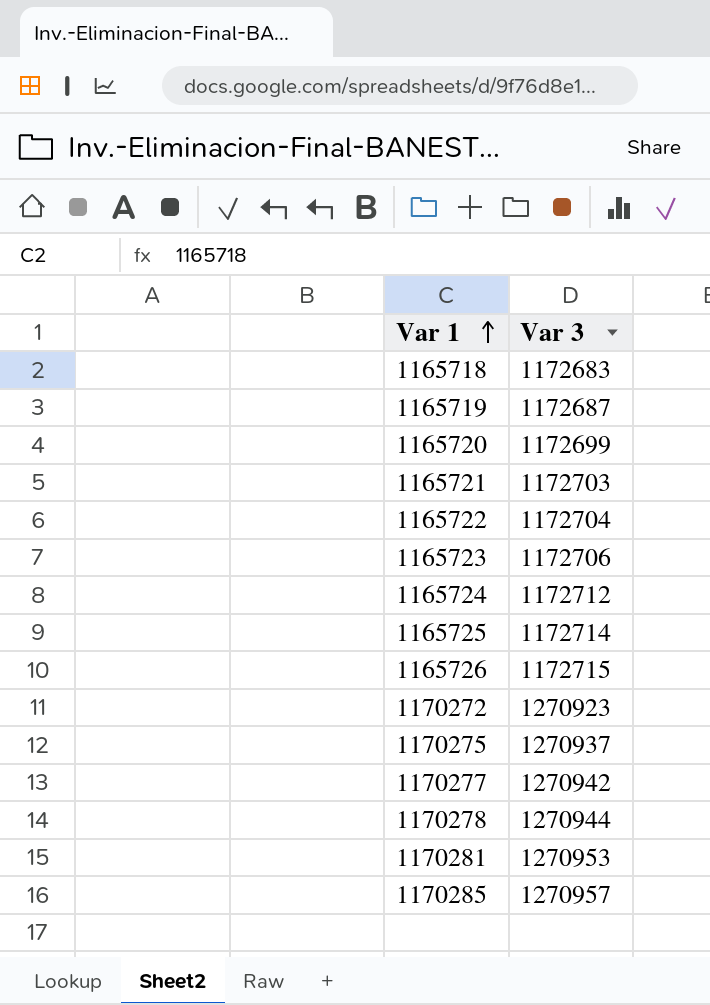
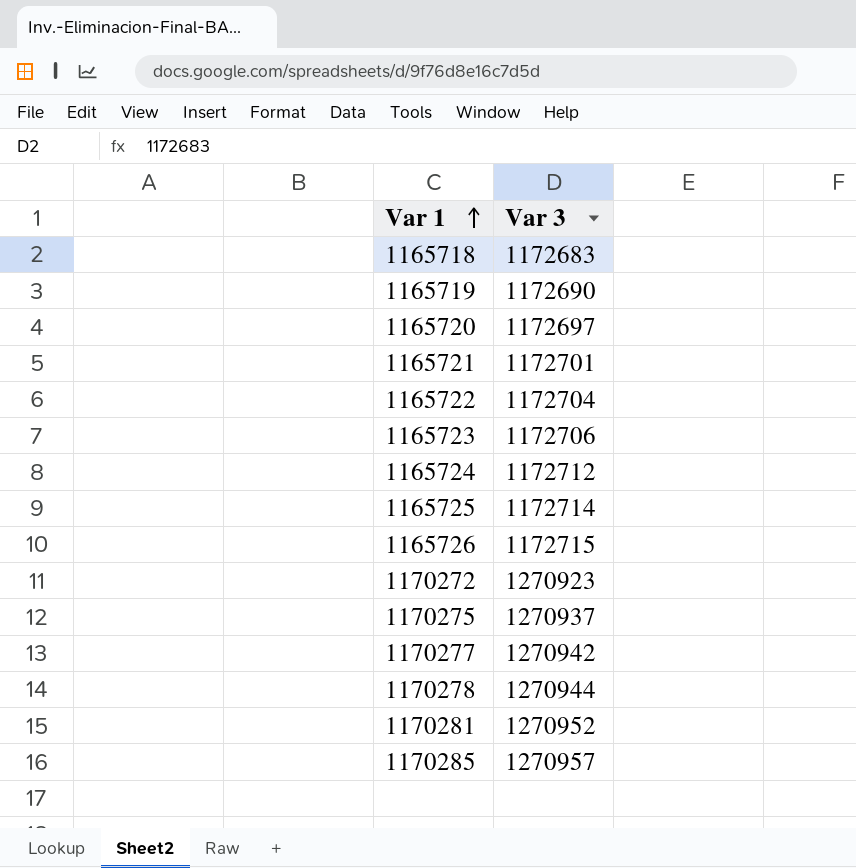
1165719 | Var 3: 1172687 -> 1172690
1165720 | Var 3: 1172699 -> 1172697
1165721 | Var 3: 1172703 -> 1172701
1170281 | Var 3: 1270953 -> 1270952

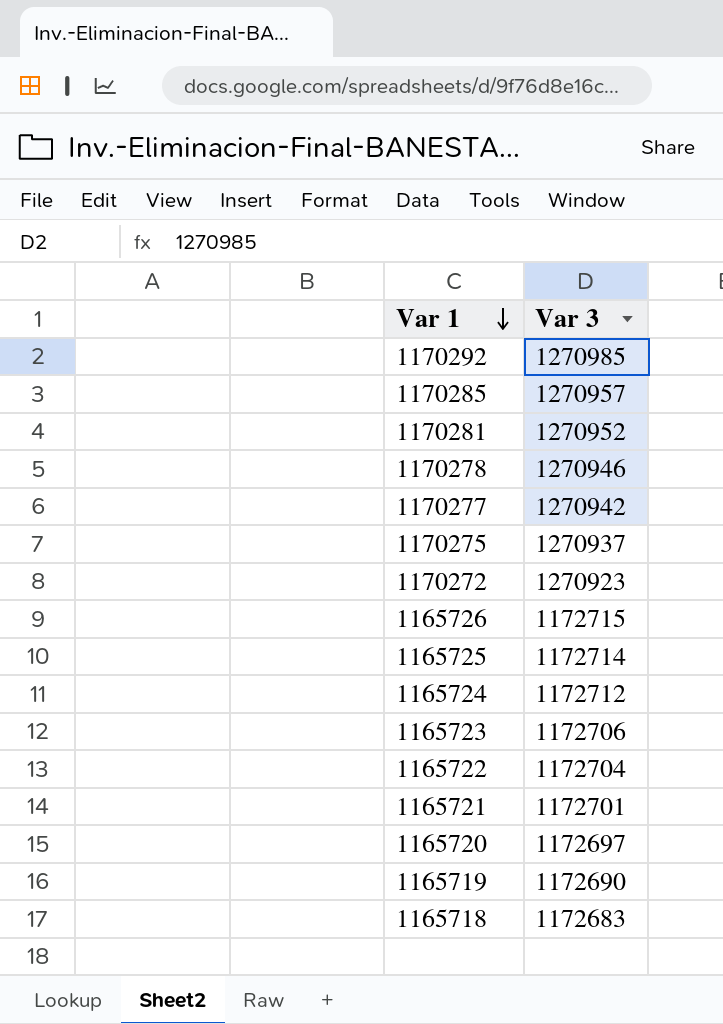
row order: Var 1 ascending -> Var 1 descending
row 1170292: none -> 1270985
1170278 | Var 3: 1270944 -> 1270946

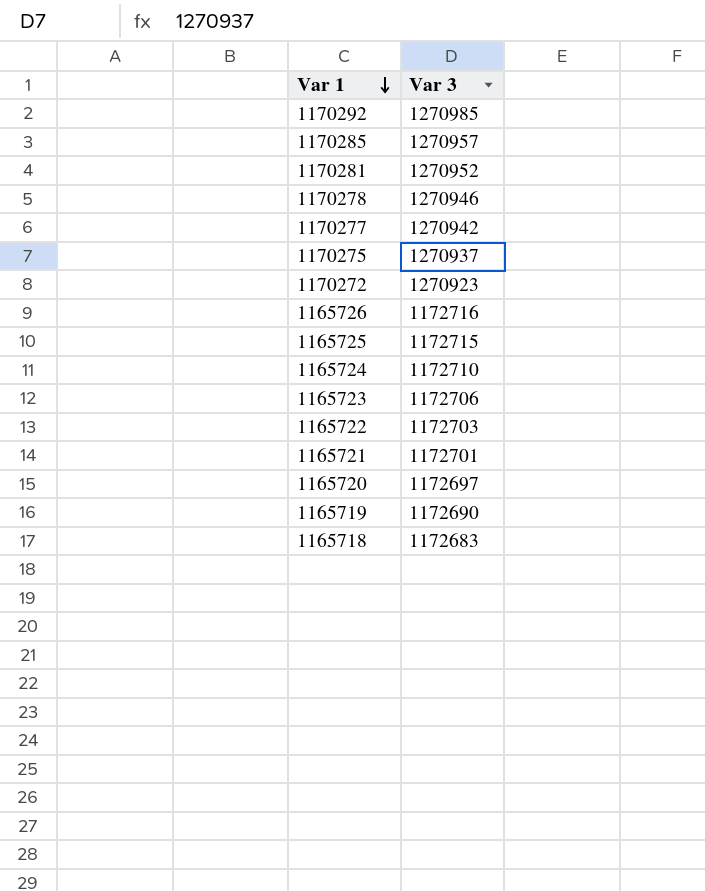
1165726 | Var 3: 1172715 -> 1172716
1165725 | Var 3: 1172714 -> 1172715
1165724 | Var 3: 1172712 -> 1172710
1165722 | Var 3: 1172704 -> 1172703

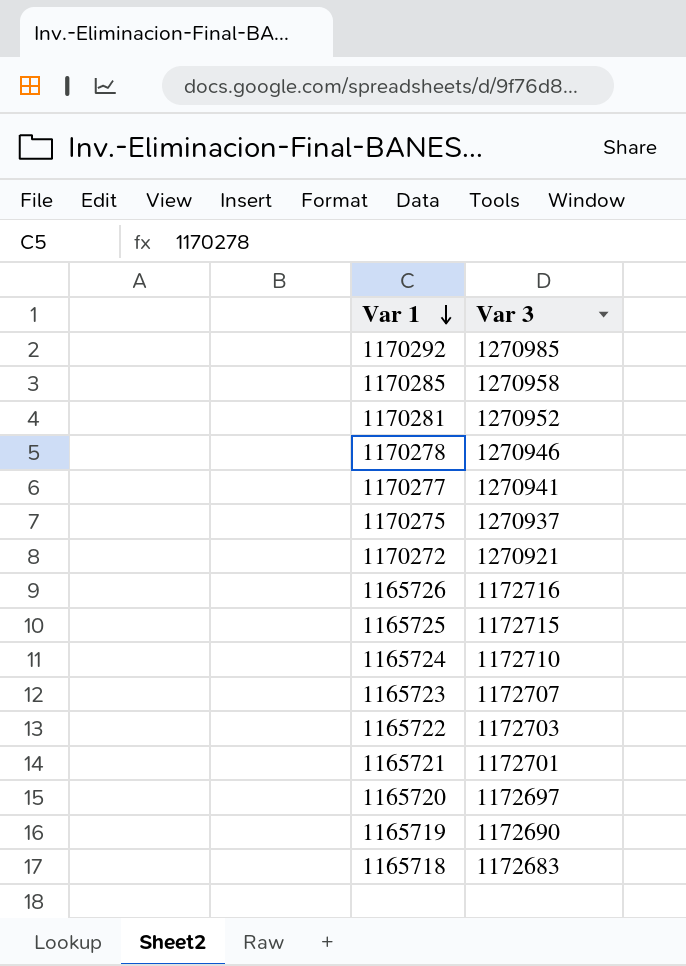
1170285 | Var 3: 1270957 -> 1270958
1170277 | Var 3: 1270942 -> 1270941
1170272 | Var 3: 1270923 -> 1270921
1165723 | Var 3: 1172706 -> 1172707

